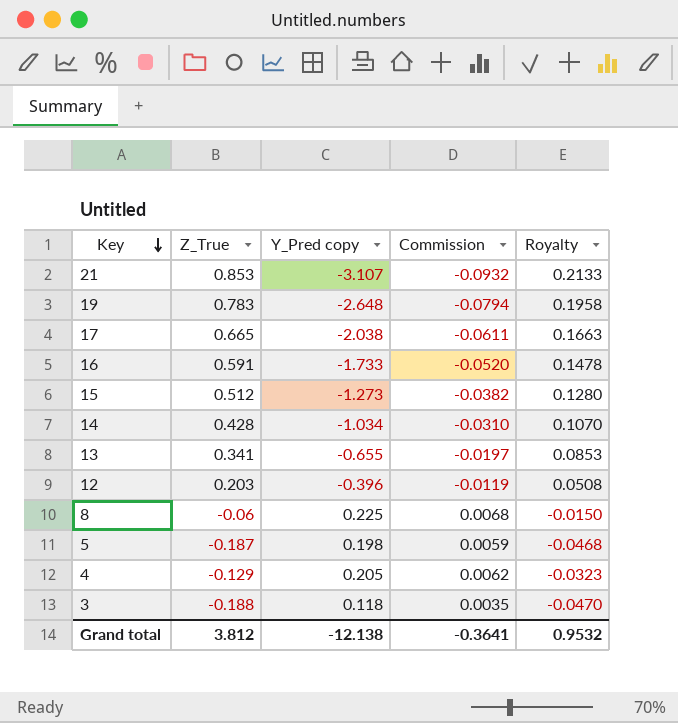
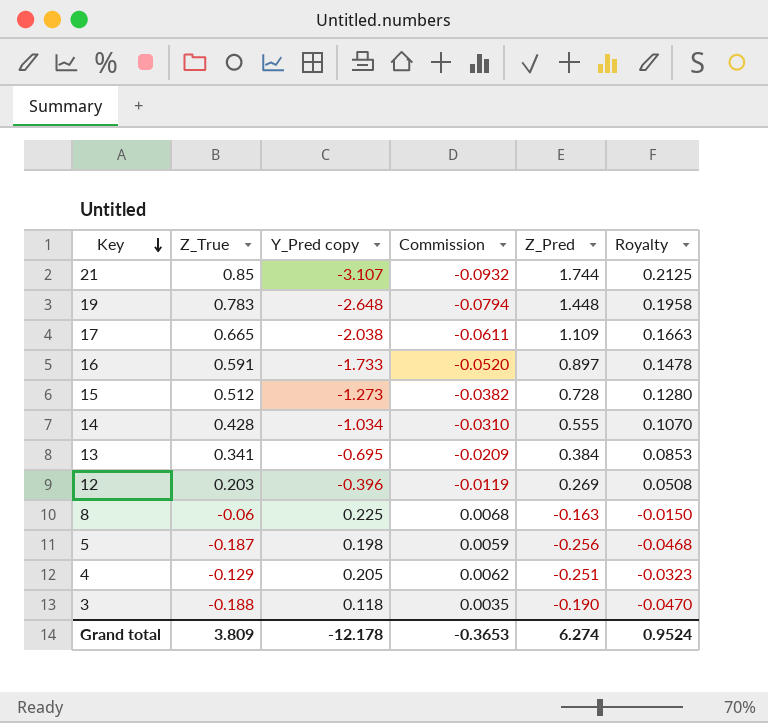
column Z_Pred | position: none -> 5
21 | Z_True: 0.853 -> 0.85
21 | Royalty: 0.2133 -> 0.2125
13 | Y_Pred copy: -0.655 -> -0.695
13 | Commission: -0.0197 -> -0.0209
Grand total | Z_True: 3.812 -> 3.809
Grand total | Y_Pred copy: -12.138 -> -12.178
Grand total | Commission: -0.3641 -> -0.3653
Grand total | Royalty: 0.9532 -> 0.9524

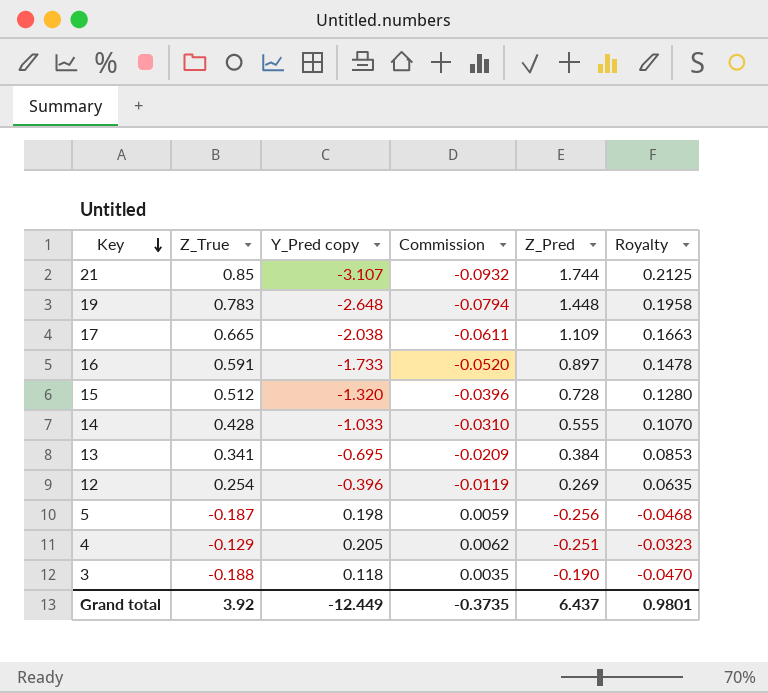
row 8: -0.06 | 0.225 | 0.0068 | -0.163 | -0.0150 -> none
15 | Y_Pred copy: -1.273 -> -1.320
15 | Commission: -0.0382 -> -0.0396
14 | Y_Pred copy: -1.034 -> -1.033
12 | Z_True: 0.203 -> 0.254
12 | Royalty: 0.0508 -> 0.0635
Grand total | Z_True: 3.809 -> 3.92
Grand total | Y_Pred copy: -12.178 -> -12.449
Grand total | Commission: -0.3653 -> -0.3735
Grand total | Z_Pred: 6.274 -> 6.437
Grand total | Royalty: 0.9524 -> 0.9801

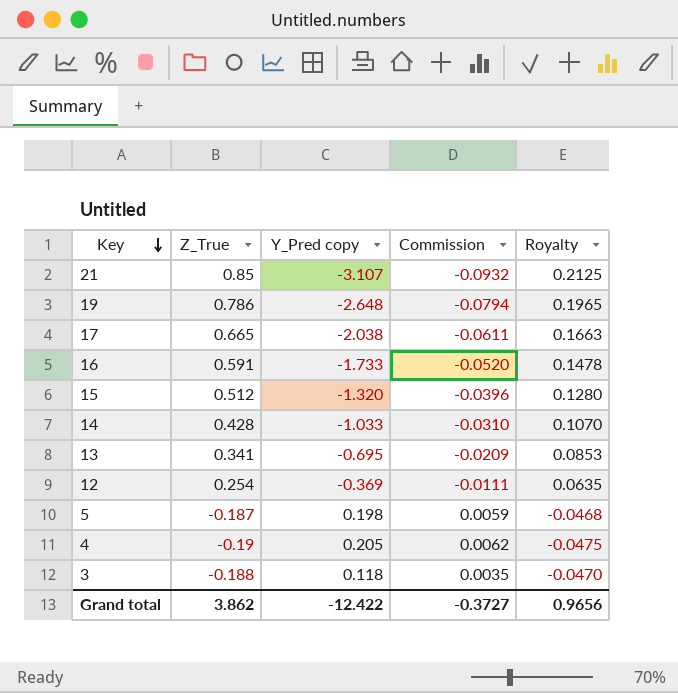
column Z_Pred | position: 5 -> none
19 | Z_True: 0.783 -> 0.786
19 | Royalty: 0.1958 -> 0.1965
12 | Y_Pred copy: -0.396 -> -0.369
12 | Commission: -0.0119 -> -0.0111
4 | Z_True: -0.129 -> -0.19
4 | Royalty: -0.0323 -> -0.0475
Grand total | Z_True: 3.92 -> 3.862
Grand total | Y_Pred copy: -12.449 -> -12.422
Grand total | Commission: -0.3735 -> -0.3727
Grand total | Royalty: 0.9801 -> 0.9656

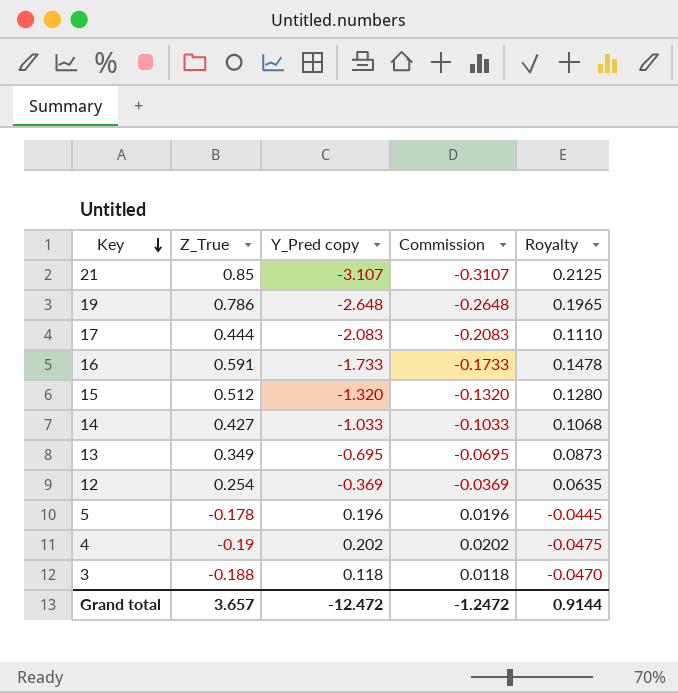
column Commission | formula: [Y_Pred copy] * 0.03 -> [Y_Pred copy] * 0.1
17 | Z_True: 0.665 -> 0.444
17 | Y_Pred copy: -2.038 -> -2.083
17 | Royalty: 0.1663 -> 0.1110
14 | Z_True: 0.428 -> 0.427
14 | Royalty: 0.1070 -> 0.1068
13 | Z_True: 0.341 -> 0.349
13 | Royalty: 0.0853 -> 0.0873
5 | Z_True: -0.187 -> -0.178
5 | Y_Pred copy: 0.198 -> 0.196
5 | Royalty: -0.0468 -> -0.0445
4 | Y_Pred copy: 0.205 -> 0.202
Grand total | Z_True: 3.862 -> 3.657
Grand total | Y_Pred copy: -12.422 -> -12.472
Grand total | Commission: -0.3727 -> -1.2472
Grand total | Royalty: 0.9656 -> 0.9144

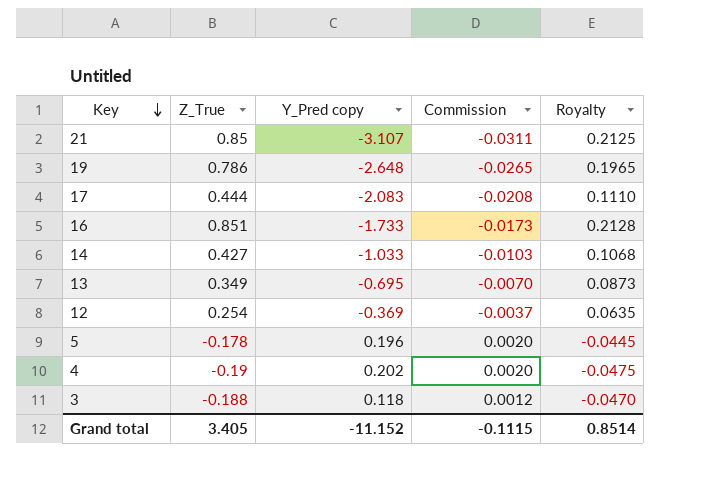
column Commission | formula: [Y_Pred copy] * 0.1 -> [Y_Pred copy] * 0.01
row 15: 0.512 | -1.320 | -0.1320 | 0.1280 -> none
16 | Z_True: 0.591 -> 0.851
16 | Royalty: 0.1478 -> 0.2128
Grand total | Z_True: 3.657 -> 3.405
Grand total | Y_Pred copy: -12.472 -> -11.152
Grand total | Commission: -1.2472 -> -0.1115
Grand total | Royalty: 0.9144 -> 0.8514

